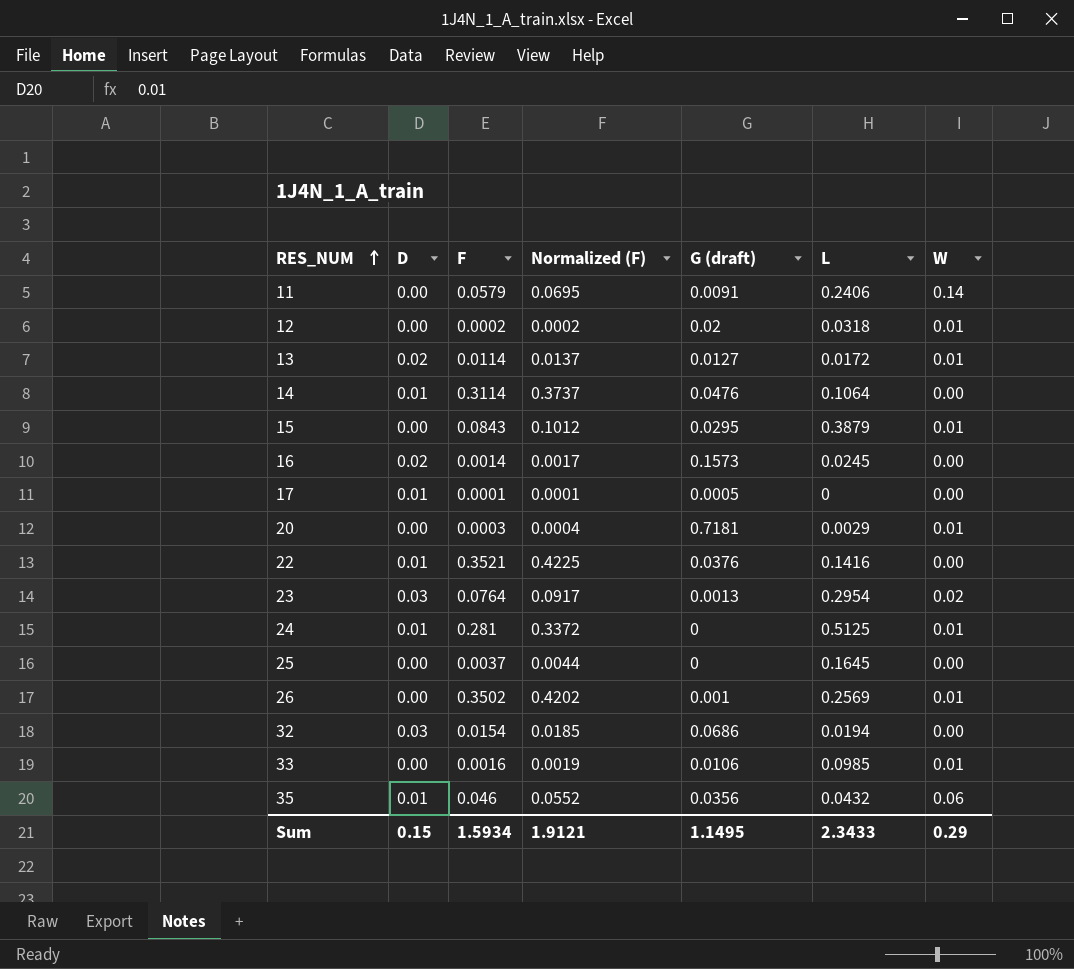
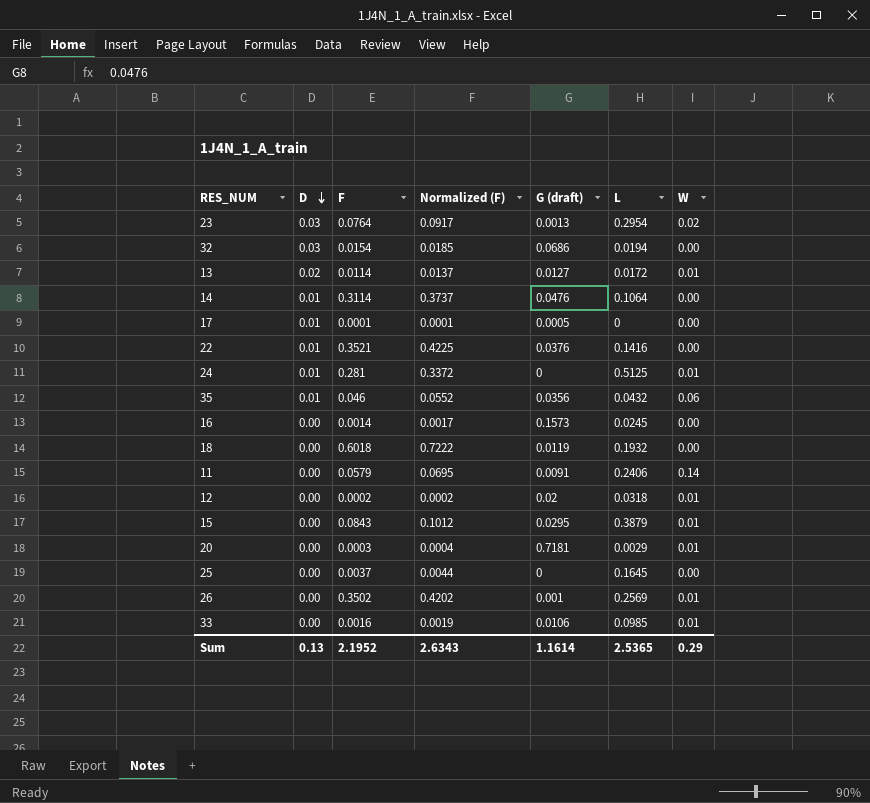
row order: RES_NUM ascending -> D descending
16 | D: 0.02 -> 0.00
row 18: none -> 0.00 | 0.6018 | 0.7222 | 0.0119 | 0.1932 | 0.00
Sum | D: 0.15 -> 0.13
Sum | F: 1.5934 -> 2.1952
Sum | Normalized (F): 1.9121 -> 2.6343
Sum | G (draft): 1.1495 -> 1.1614
Sum | L: 2.3433 -> 2.5365

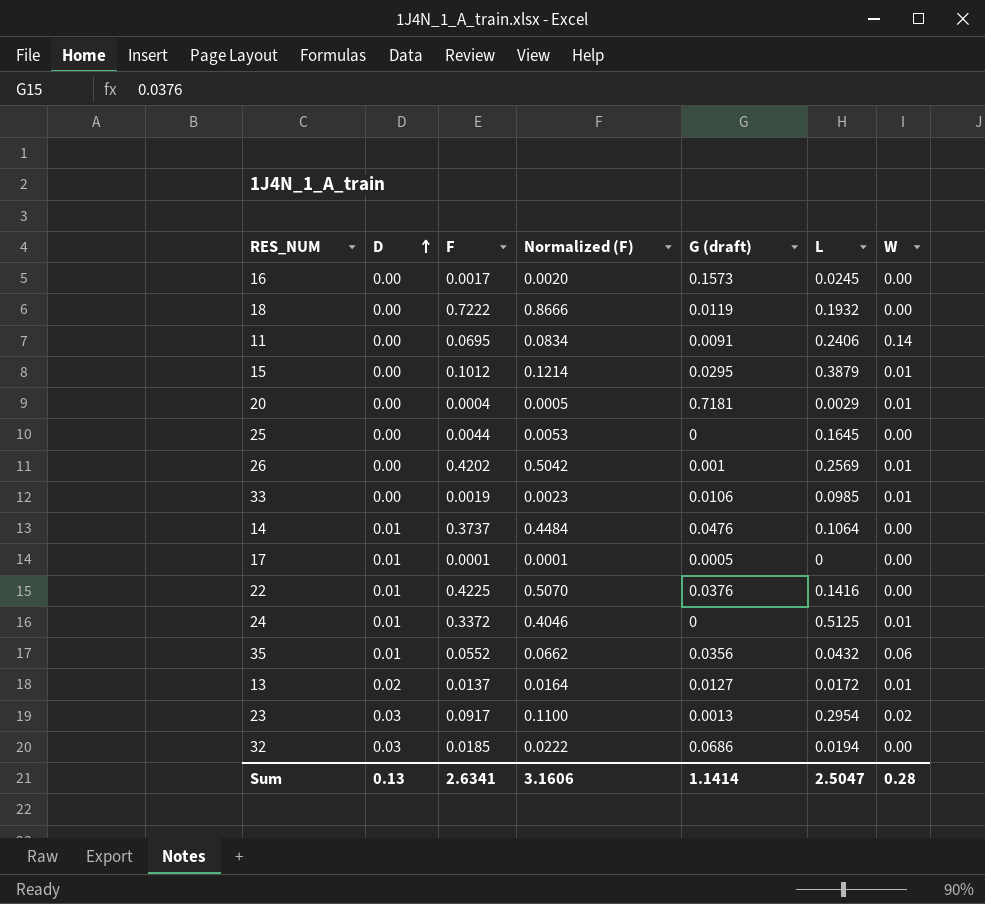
row order: D descending -> D ascending
row 12: 0.00 | 0.0002 | 0.0002 | 0.02 | 0.0318 | 0.01 -> none
16 | F: 0.0014 -> 0.0017
16 | Normalized (F): 0.0017 -> 0.0020
18 | F: 0.6018 -> 0.7222
18 | Normalized (F): 0.7222 -> 0.8666
11 | F: 0.0579 -> 0.0695
11 | Normalized (F): 0.0695 -> 0.0834
15 | F: 0.0843 -> 0.1012
15 | Normalized (F): 0.1012 -> 0.1214
20 | F: 0.0003 -> 0.0004
20 | Normalized (F): 0.0004 -> 0.0005
25 | F: 0.0037 -> 0.0044
25 | Normalized (F): 0.0044 -> 0.0053
26 | F: 0.3502 -> 0.4202
26 | Normalized (F): 0.4202 -> 0.5042
33 | F: 0.0016 -> 0.0019
33 | Normalized (F): 0.0019 -> 0.0023
14 | F: 0.3114 -> 0.3737
14 | Normalized (F): 0.3737 -> 0.4484
22 | F: 0.3521 -> 0.4225
22 | Normalized (F): 0.4225 -> 0.5070
24 | F: 0.281 -> 0.3372
24 | Normalized (F): 0.3372 -> 0.4046
35 | F: 0.046 -> 0.0552
35 | Normalized (F): 0.0552 -> 0.0662
13 | F: 0.0114 -> 0.0137
13 | Normalized (F): 0.0137 -> 0.0164
23 | F: 0.0764 -> 0.0917
23 | Normalized (F): 0.0917 -> 0.1100
32 | F: 0.0154 -> 0.0185
32 | Normalized (F): 0.0185 -> 0.0222
Sum | F: 2.1952 -> 2.6341
Sum | Normalized (F): 2.6343 -> 3.1606
Sum | G (draft): 1.1614 -> 1.1414
Sum | L: 2.5365 -> 2.5047
Sum | W: 0.29 -> 0.28

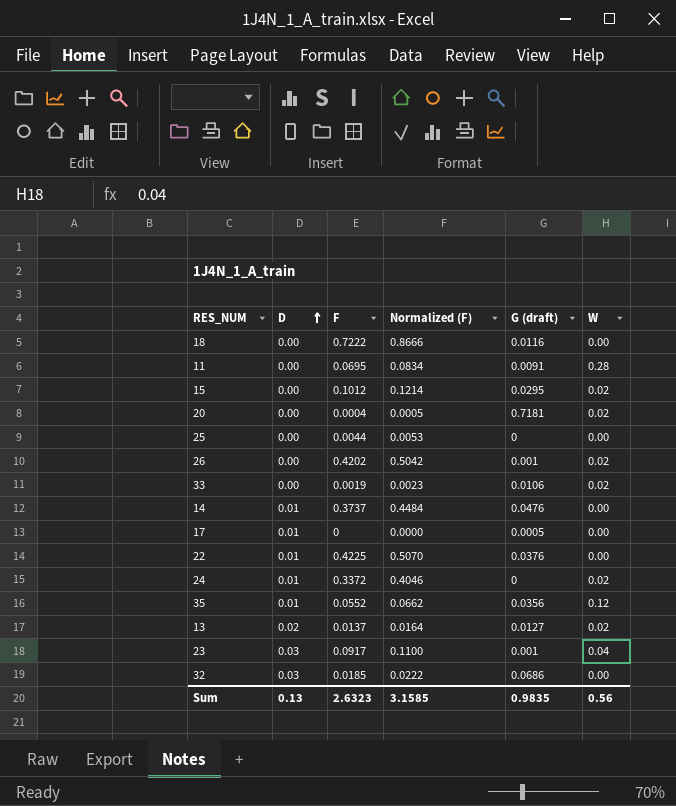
column L | position: 6 -> none
row 16: 0.00 | 0.0017 | 0.0020 | 0.1573 | 0.0245 | 0.00 -> none
18 | G (draft): 0.0119 -> 0.0116
11 | W: 0.14 -> 0.28
15 | W: 0.01 -> 0.02
20 | W: 0.01 -> 0.02
26 | W: 0.01 -> 0.02
33 | W: 0.01 -> 0.02
17 | F: 0.0001 -> 0
17 | Normalized (F): 0.0001 -> 0.0000
24 | W: 0.01 -> 0.02
35 | W: 0.06 -> 0.12
13 | W: 0.01 -> 0.02
23 | G (draft): 0.0013 -> 0.001
23 | W: 0.02 -> 0.04
Sum | F: 2.6341 -> 2.6323
Sum | Normalized (F): 3.1606 -> 3.1585
Sum | G (draft): 1.1414 -> 0.9835
Sum | W: 0.28 -> 0.56

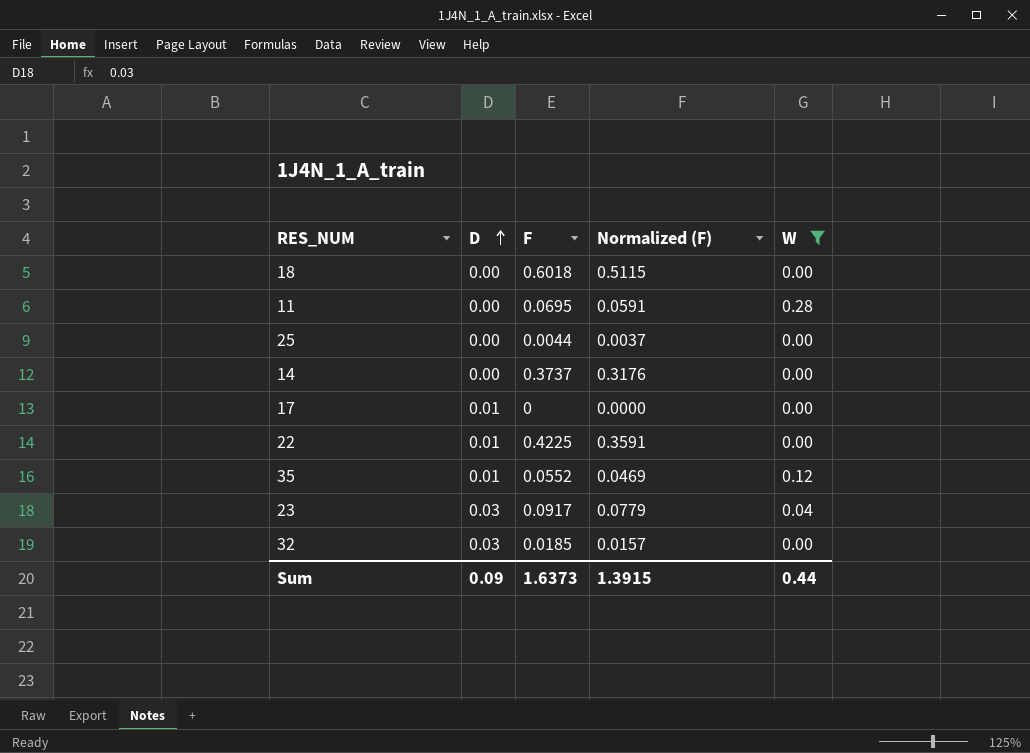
filter: none -> W != 0.02
column G (draft) | position: 5 -> none
column Normalized (F) | formula: [F] * 1.2 -> [F] * 0.85
18 | F: 0.7222 -> 0.6018
14 | D: 0.01 -> 0.00
Sum | D: 0.13 -> 0.09
Sum | F: 2.6323 -> 1.6373
Sum | Normalized (F): 3.1585 -> 1.3915
Sum | W: 0.56 -> 0.44

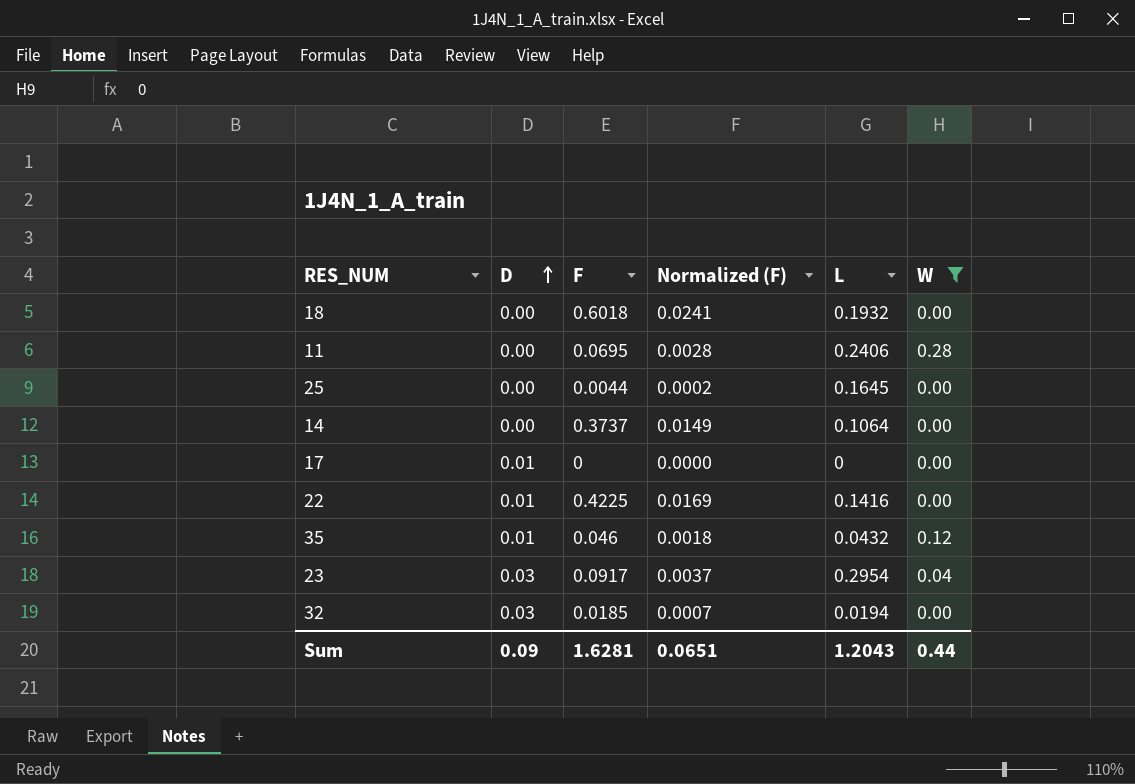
column Normalized (F) | formula: [F] * 0.85 -> [F] * 0.04
column L | position: none -> 5
35 | F: 0.0552 -> 0.046
Sum | F: 1.6373 -> 1.6281
Sum | Normalized (F): 1.3915 -> 0.0651

